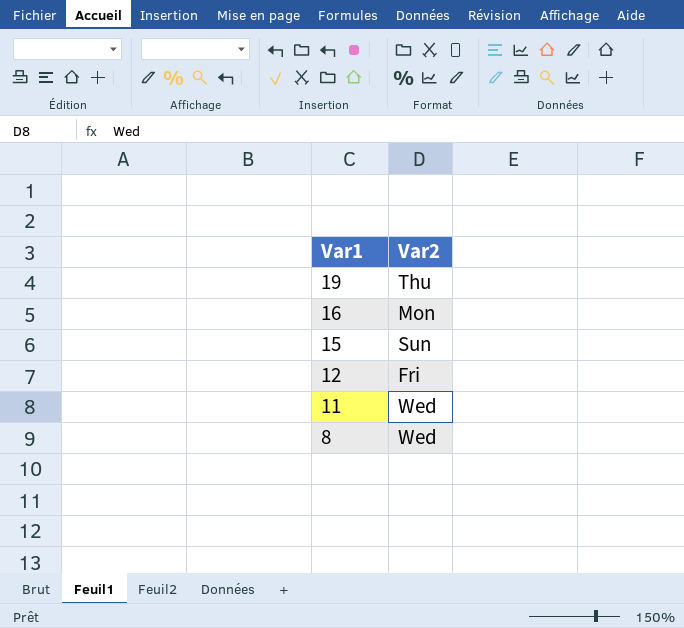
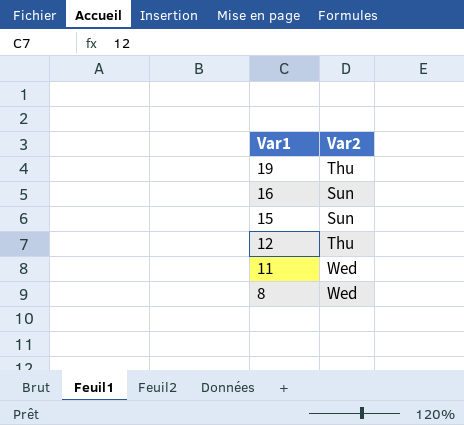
16 | Var2: Mon -> Sun
12 | Var2: Fri -> Thu

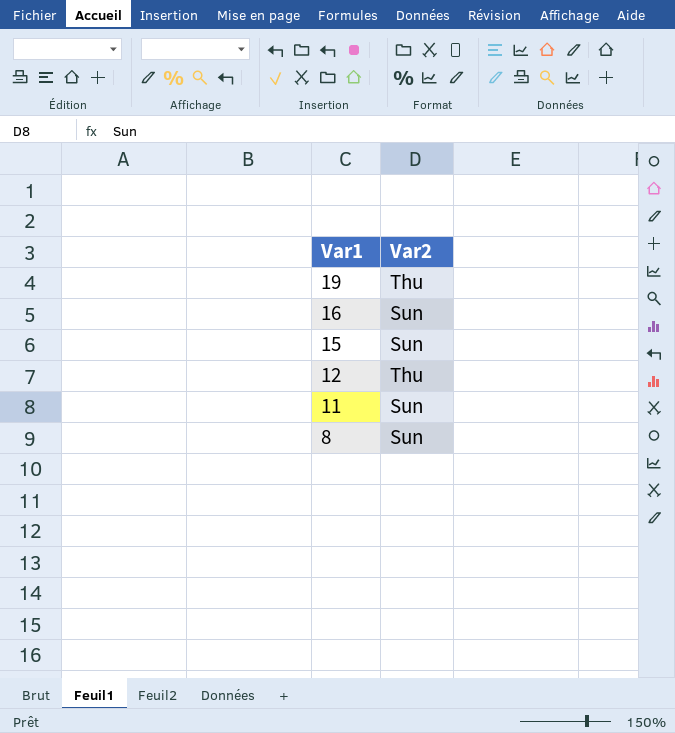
11 | Var2: Wed -> Sun
8 | Var2: Wed -> Sun

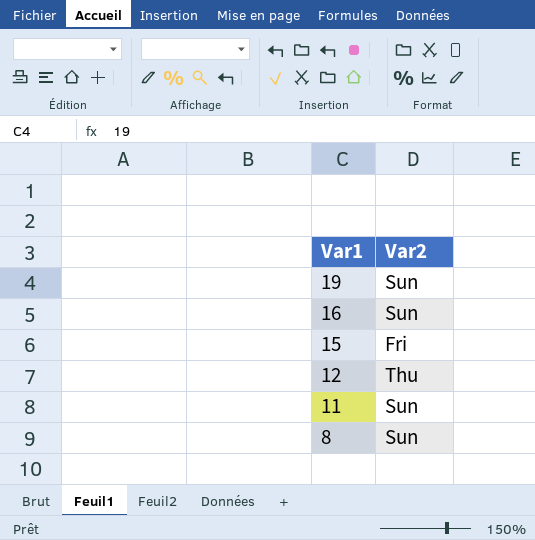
19 | Var2: Thu -> Sun
15 | Var2: Sun -> Fri

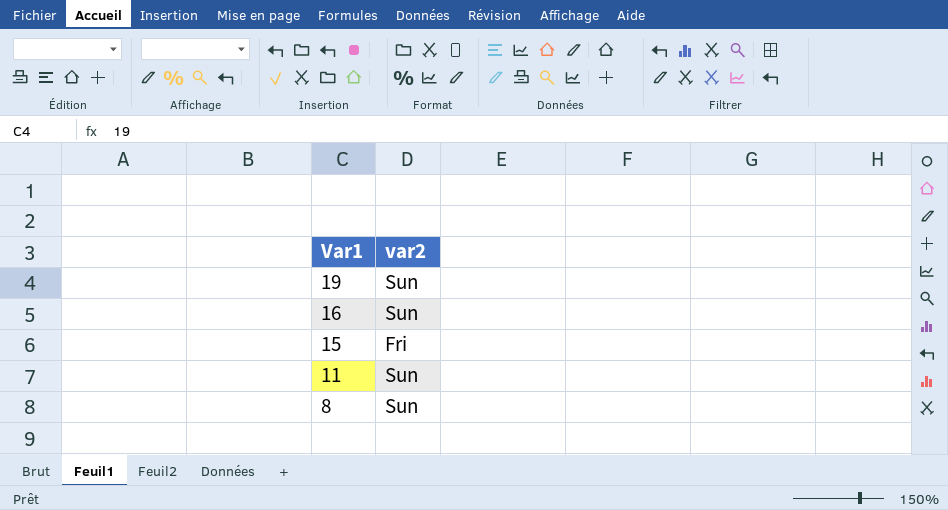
column name: Var2 -> var2
row 12: Thu -> none

